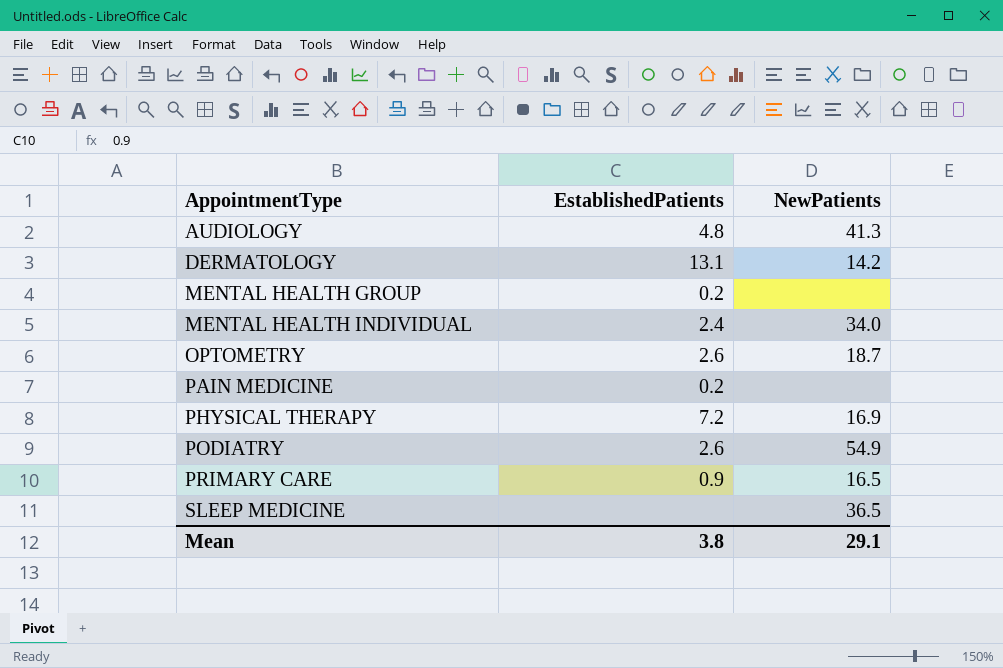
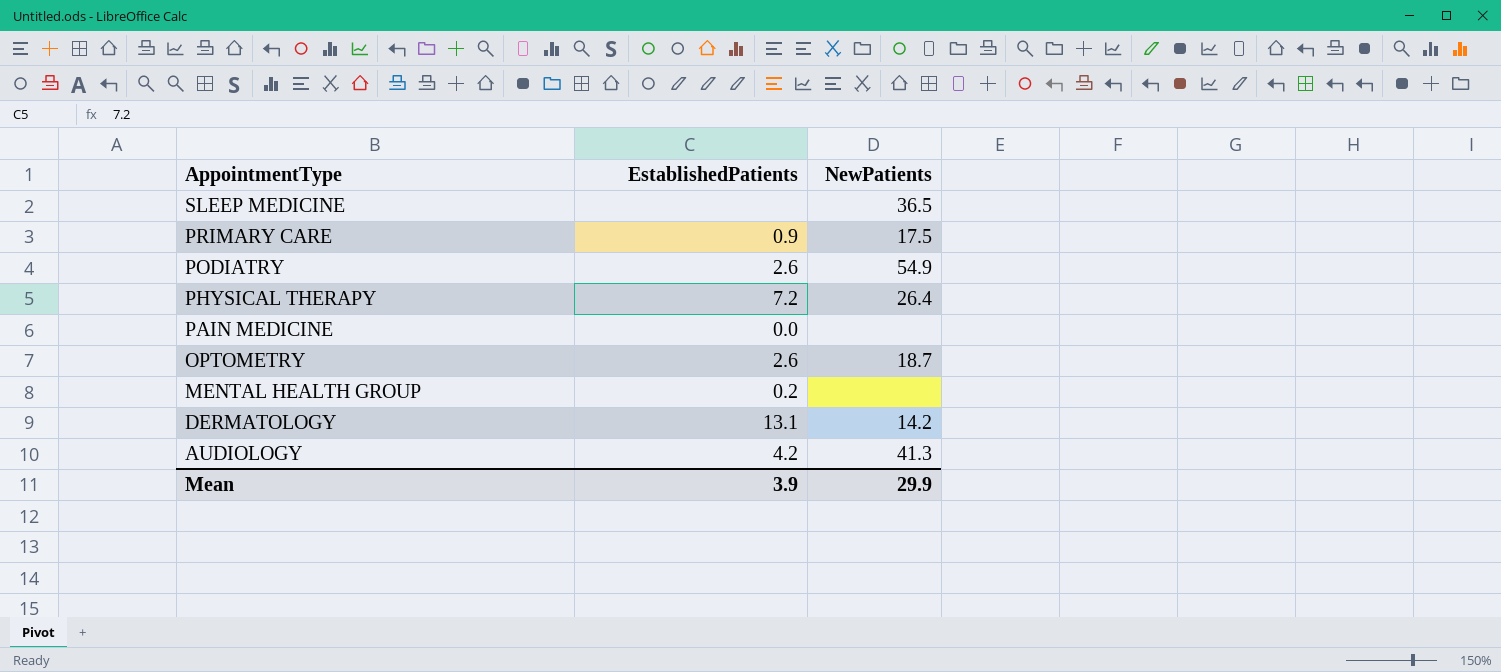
row order: AppointmentType ascending -> AppointmentType descending
row MENTAL HEALTH INDIVIDUAL: 2.4 | 34.0 -> none
PRIMARY CARE | NewPatients: 16.5 -> 17.5
PHYSICAL THERAPY | NewPatients: 16.9 -> 26.4
PAIN MEDICINE | EstablishedPatients: 0.2 -> 0.0
AUDIOLOGY | EstablishedPatients: 4.8 -> 4.2
Mean | EstablishedPatients: 3.8 -> 3.9
Mean | NewPatients: 29.1 -> 29.9

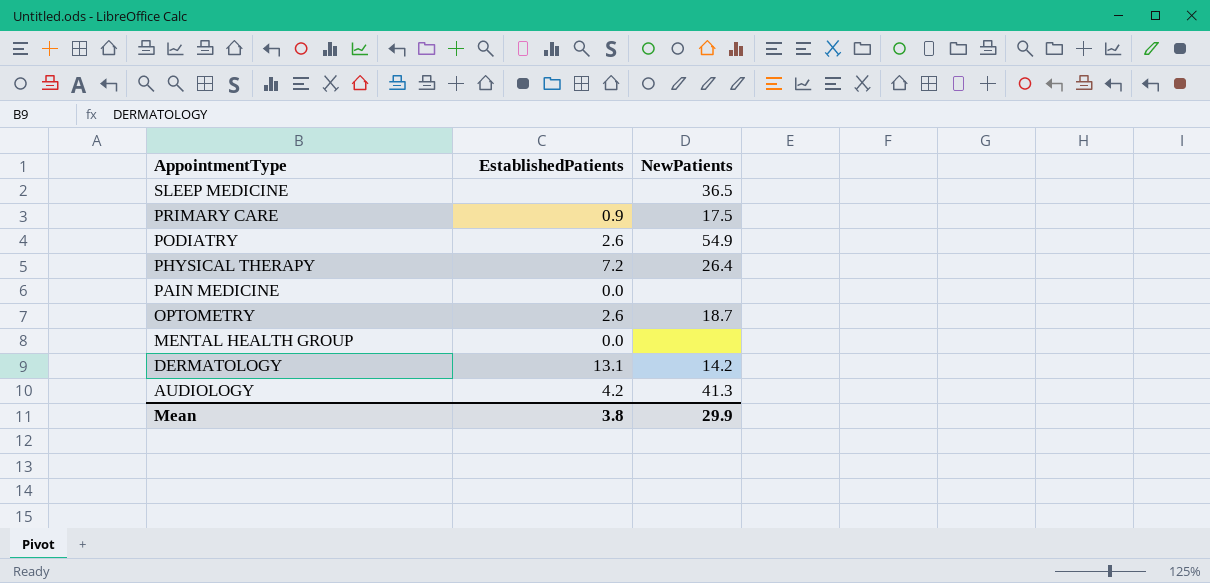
MENTAL HEALTH GROUP | EstablishedPatients: 0.2 -> 0.0
Mean | EstablishedPatients: 3.9 -> 3.8

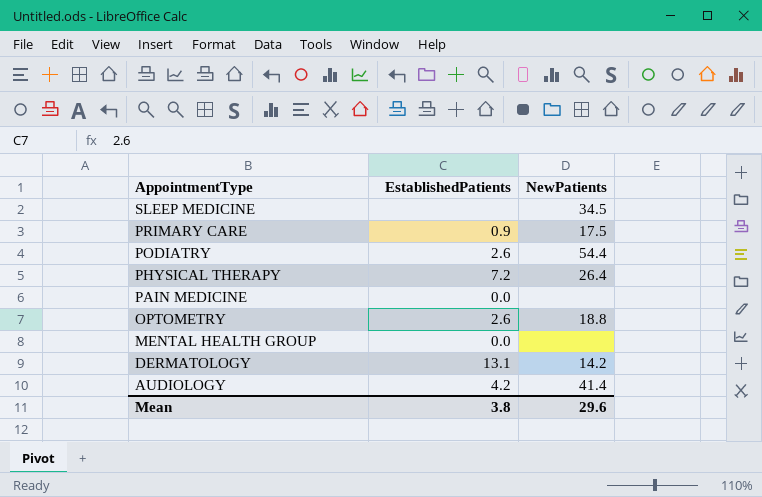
SLEEP MEDICINE | NewPatients: 36.5 -> 34.5
PODIATRY | NewPatients: 54.9 -> 54.4
OPTOMETRY | NewPatients: 18.7 -> 18.8
AUDIOLOGY | NewPatients: 41.3 -> 41.4
Mean | NewPatients: 29.9 -> 29.6

